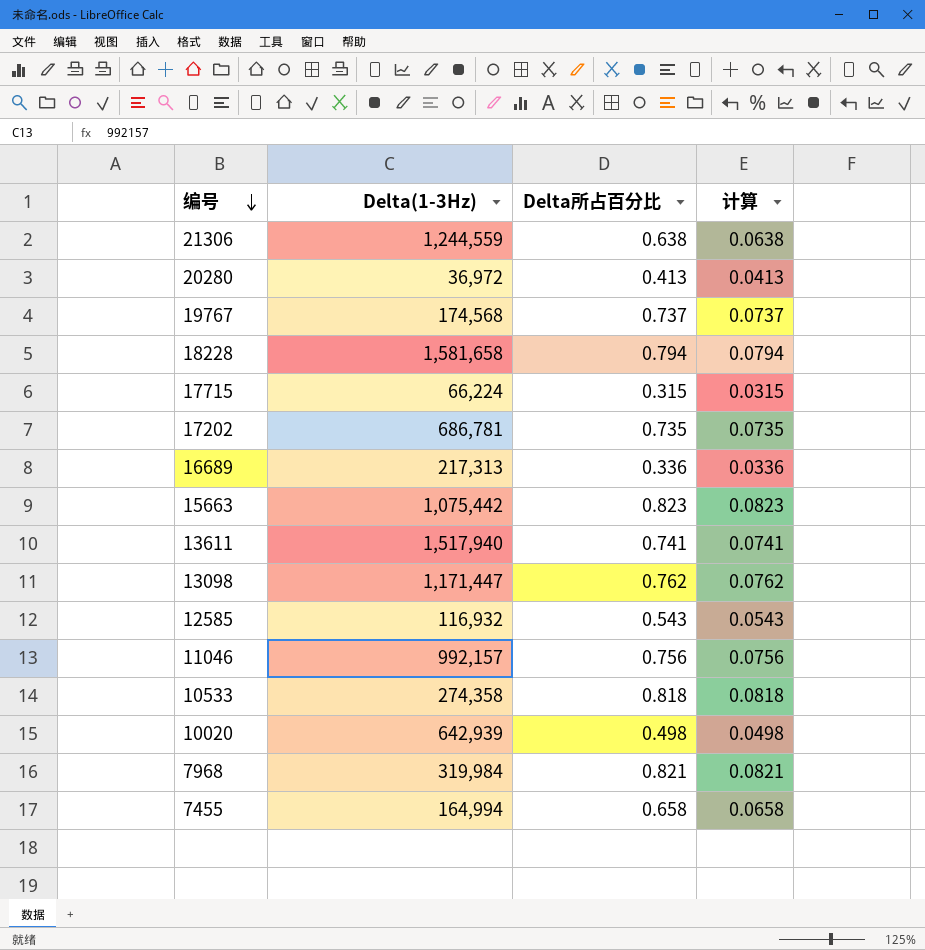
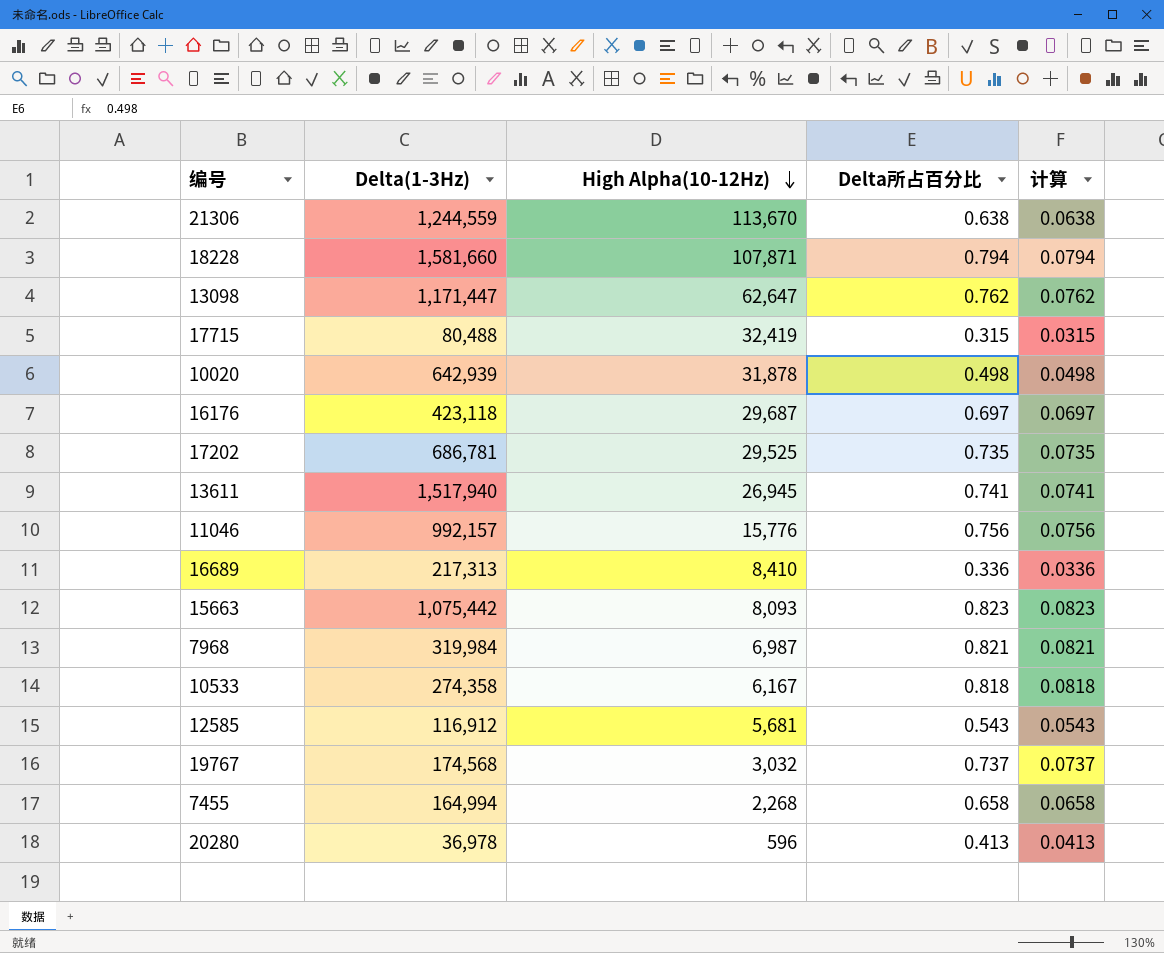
row order: 编号 descending -> High Alpha(10-12Hz) descending
column High Alpha(10-12Hz) | position: none -> 3
18228 | Delta(1-3Hz): 1,581,658 -> 1,581,660
17715 | Delta(1-3Hz): 66,224 -> 80,488
row 16176: none -> 423,118 | 29,687 | 0.697 | 0.0697
12585 | Delta(1-3Hz): 116,932 -> 116,912
20280 | Delta(1-3Hz): 36,972 -> 36,978

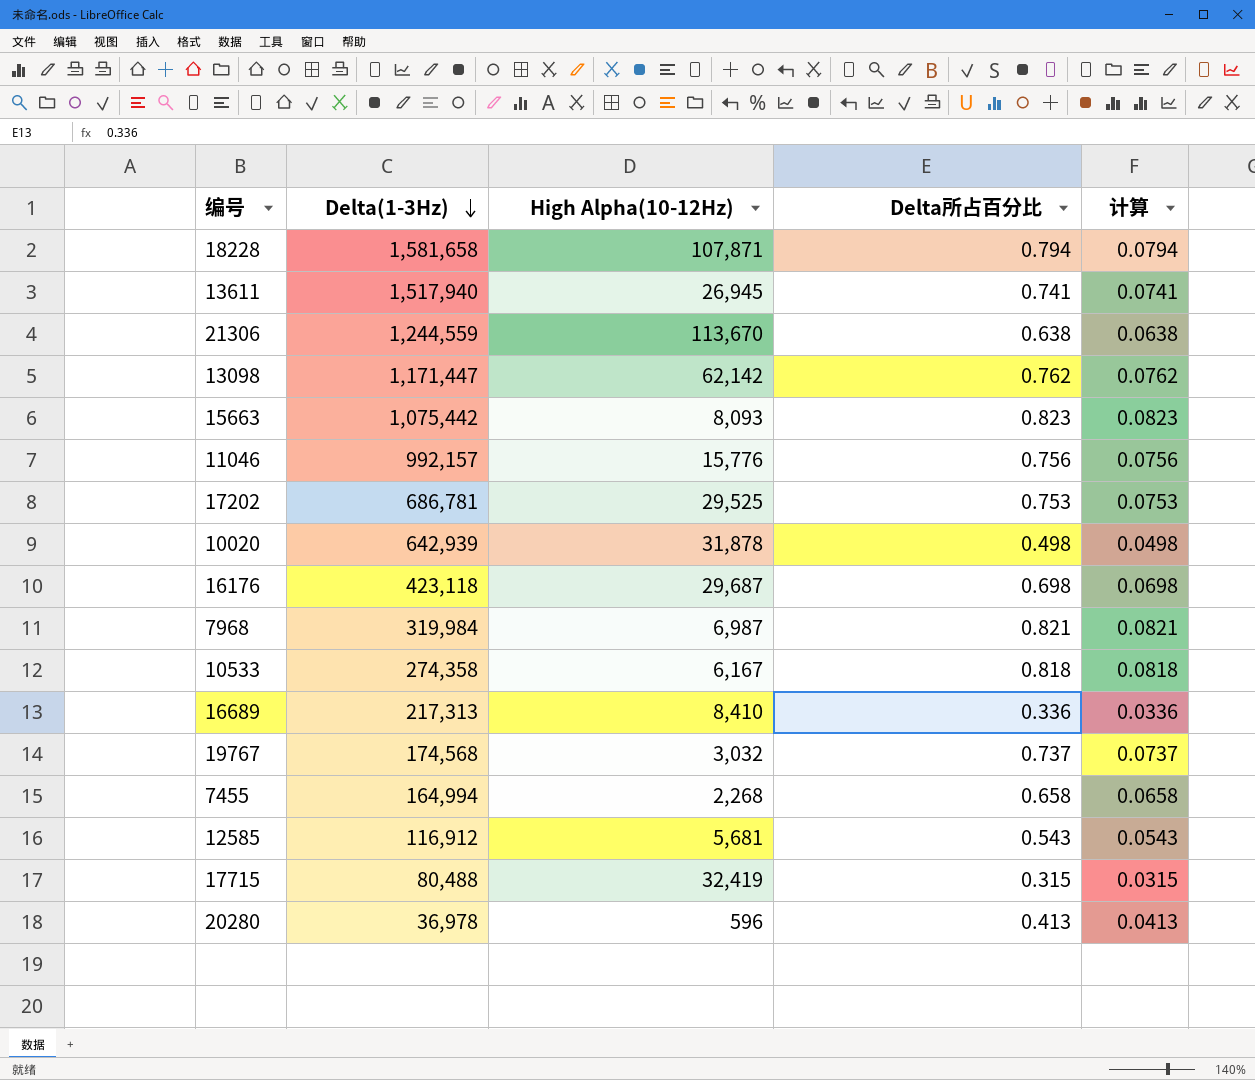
row order: High Alpha(10-12Hz) descending -> Delta(1-3Hz) descending
18228 | Delta(1-3Hz): 1,581,660 -> 1,581,658
13098 | High Alpha(10-12Hz): 62,647 -> 62,142
17202 | Delta所占百分比: 0.735 -> 0.753
17202 | 计算: 0.0735 -> 0.0753
16176 | Delta所占百分比: 0.697 -> 0.698
16176 | 计算: 0.0697 -> 0.0698

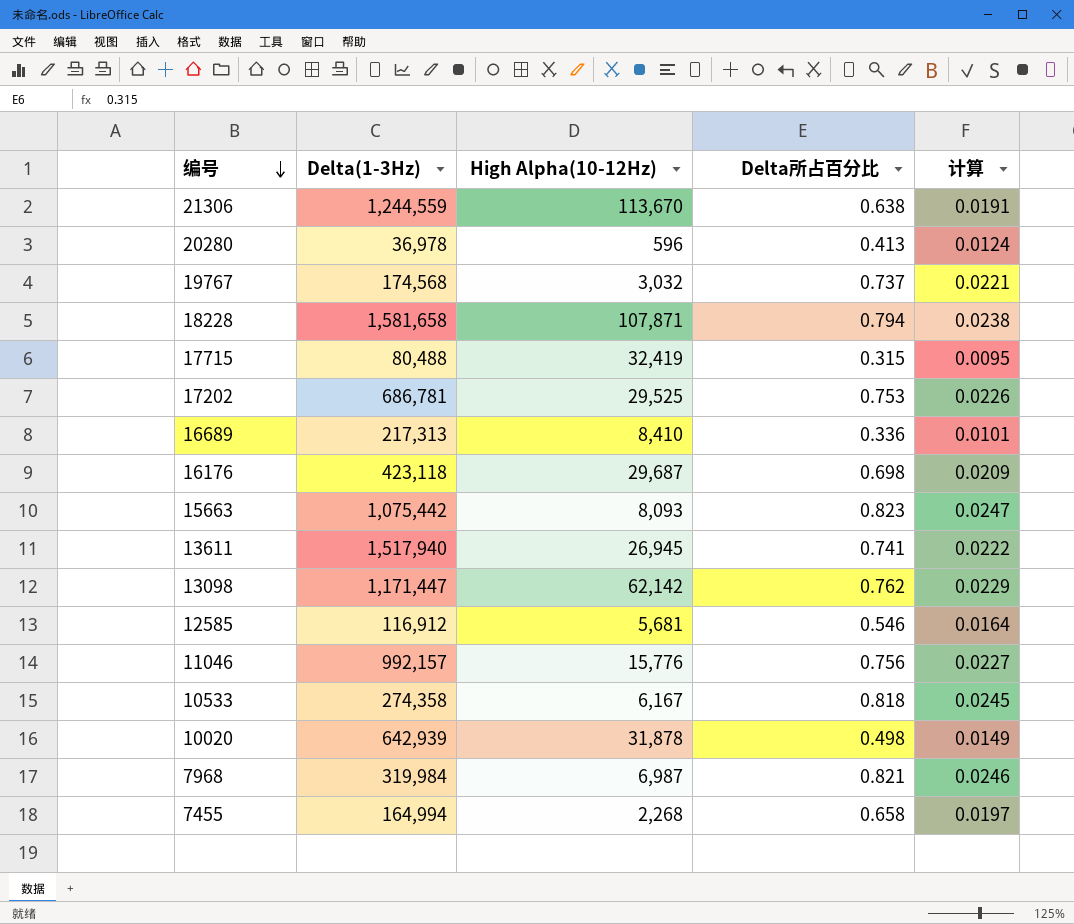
row order: Delta(1-3Hz) descending -> 编号 descending
column 计算 | formula: [Delta所占百分比] * 0.1 -> [Delta所占百分比] * 0.03
12585 | Delta所占百分比: 0.543 -> 0.546

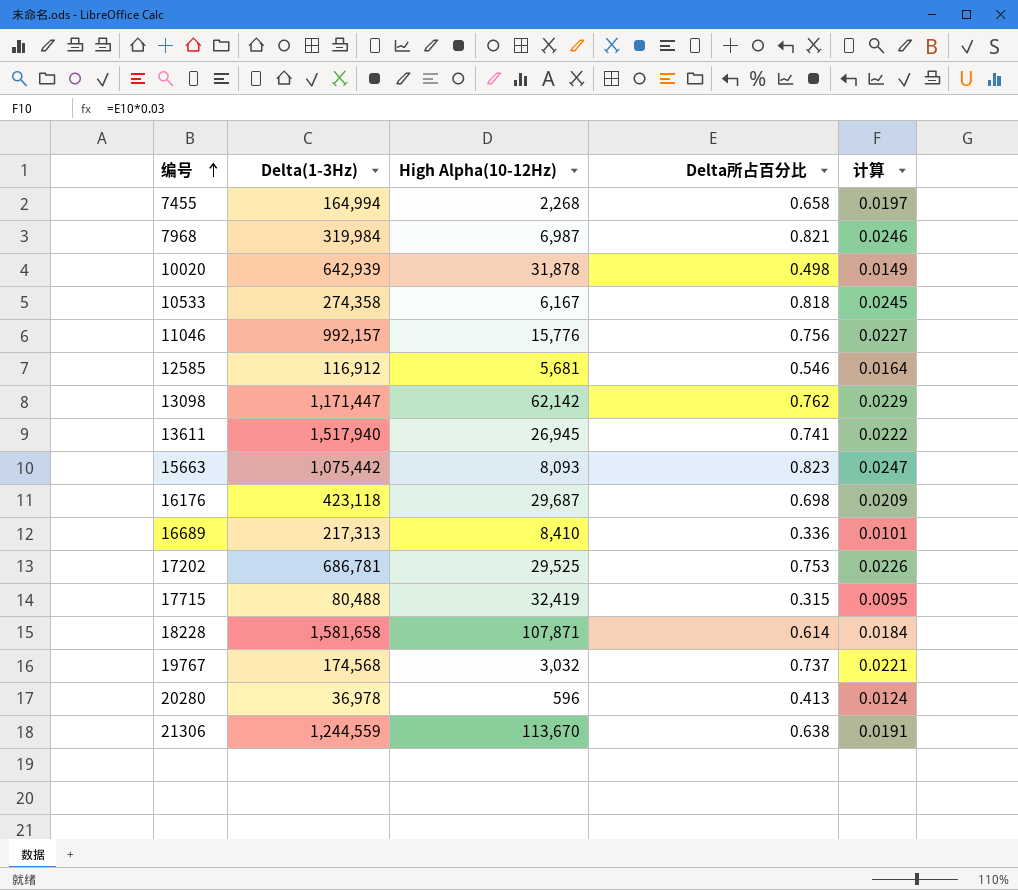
row order: 编号 descending -> 编号 ascending
18228 | Delta所占百分比: 0.794 -> 0.614
18228 | 计算: 0.0238 -> 0.0184

